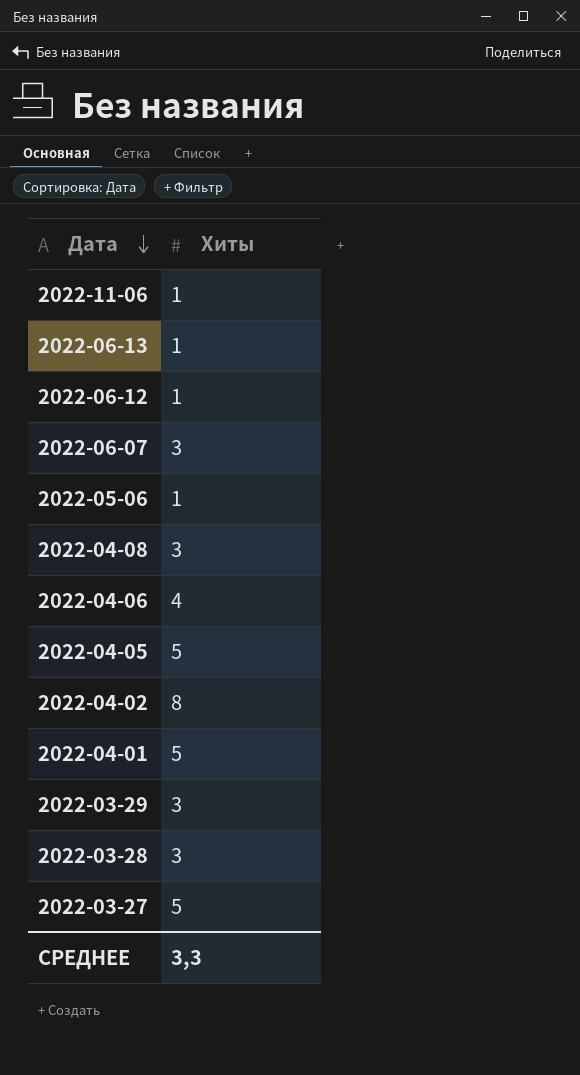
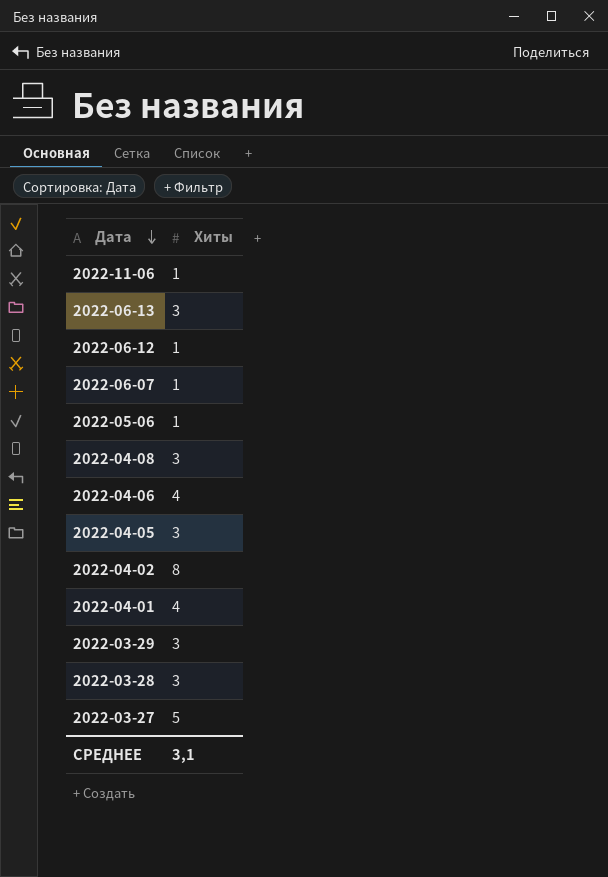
2022-06-13 | Хиты: 1 -> 3
2022-06-07 | Хиты: 3 -> 1
2022-04-05 | Хиты: 5 -> 3
2022-04-01 | Хиты: 5 -> 4
СРЕДНЕЕ | Хиты: 3,3 -> 3,1

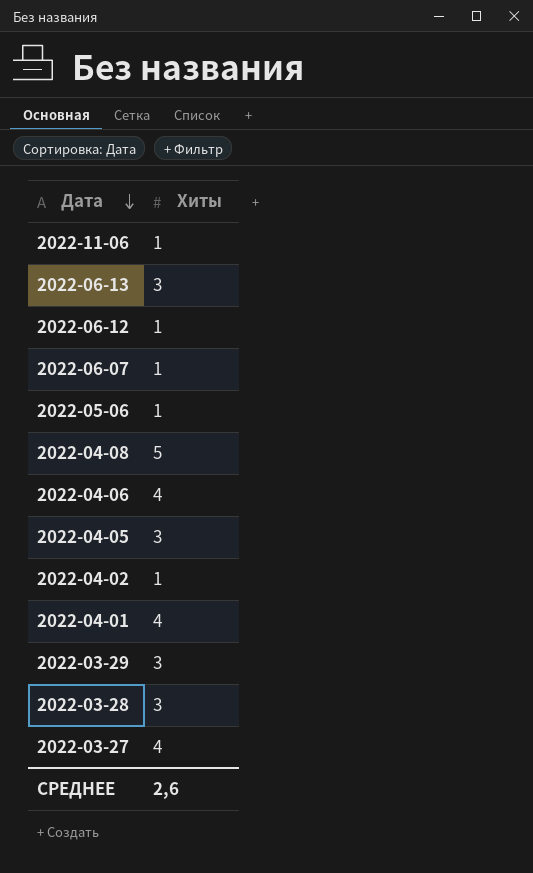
2022-04-08 | Хиты: 3 -> 5
2022-04-02 | Хиты: 8 -> 1
2022-03-27 | Хиты: 5 -> 4
СРЕДНЕЕ | Хиты: 3,1 -> 2,6

